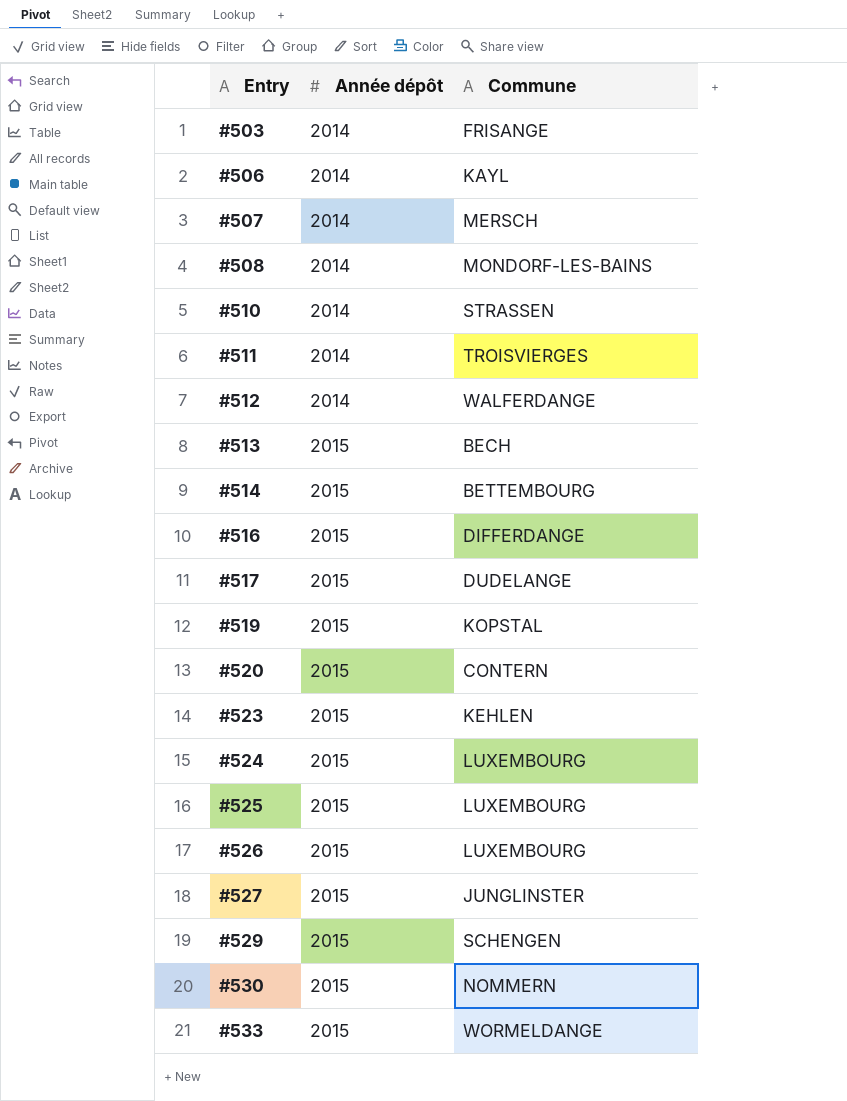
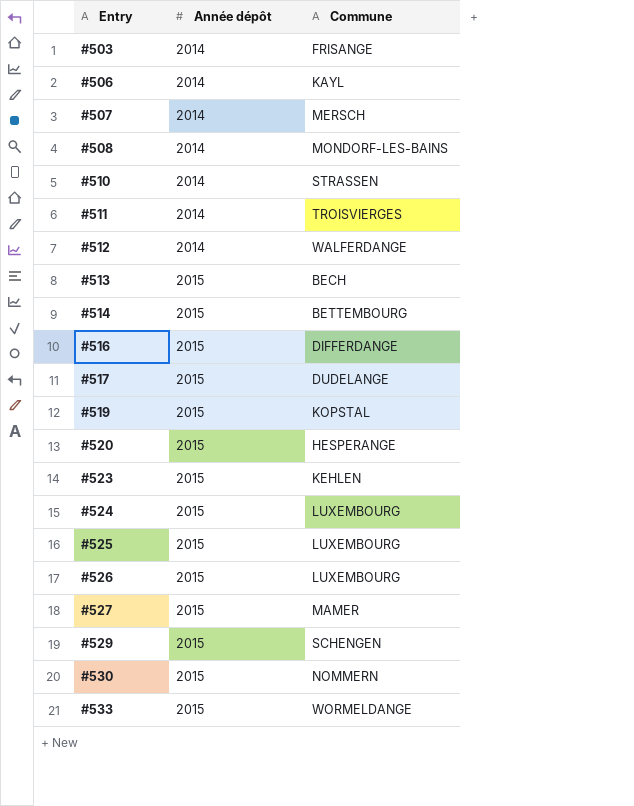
#520 | Commune: CONTERN -> HESPERANGE
#527 | Commune: JUNGLINSTER -> MAMER

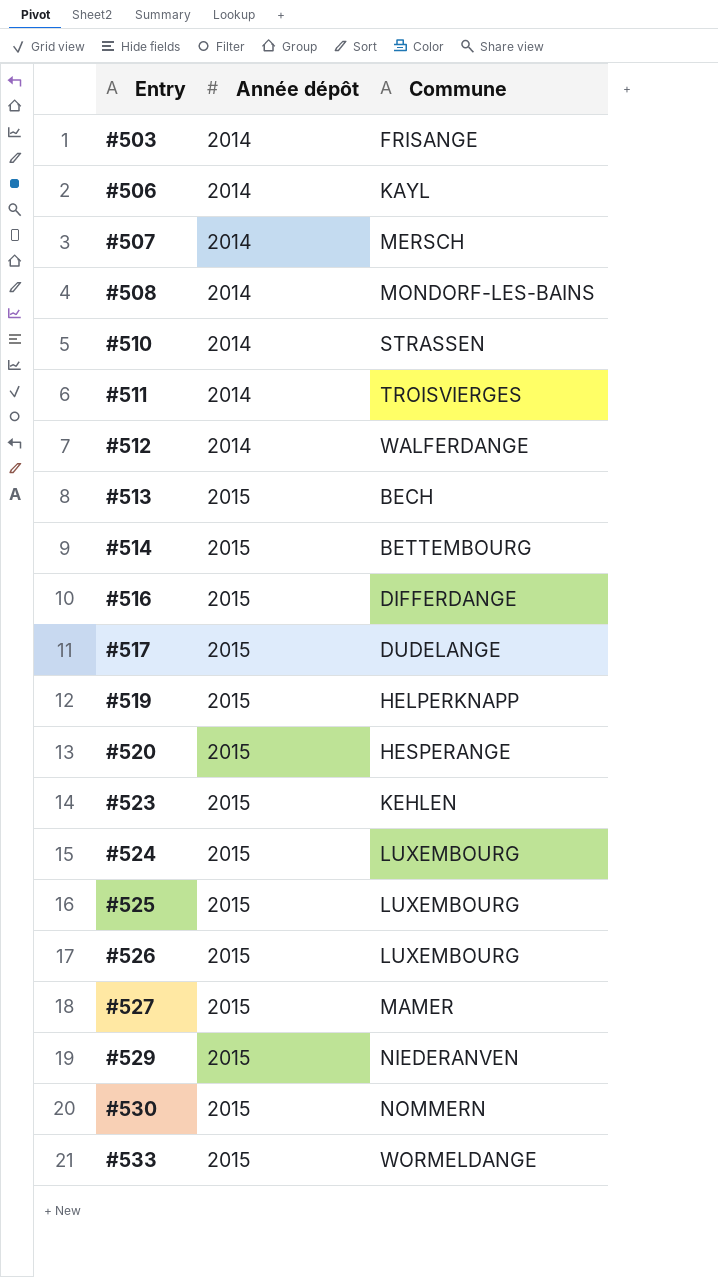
#519 | Commune: KOPSTAL -> HELPERKNAPP
#529 | Commune: SCHENGEN -> NIEDERANVEN

